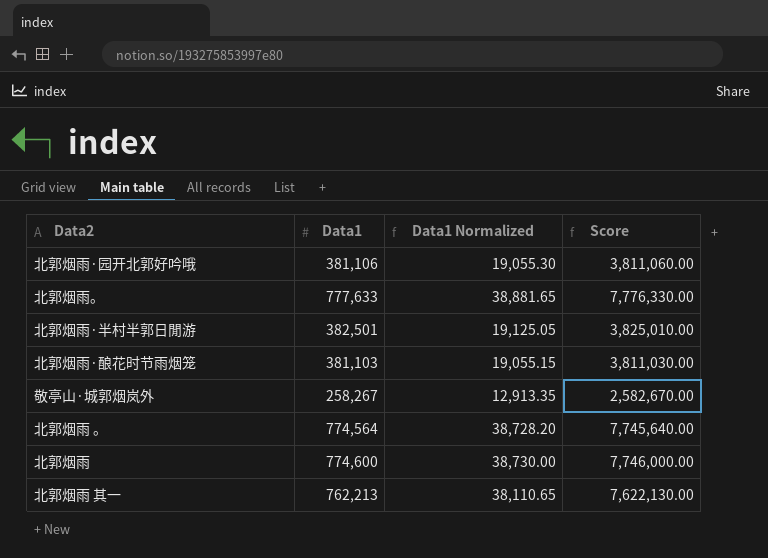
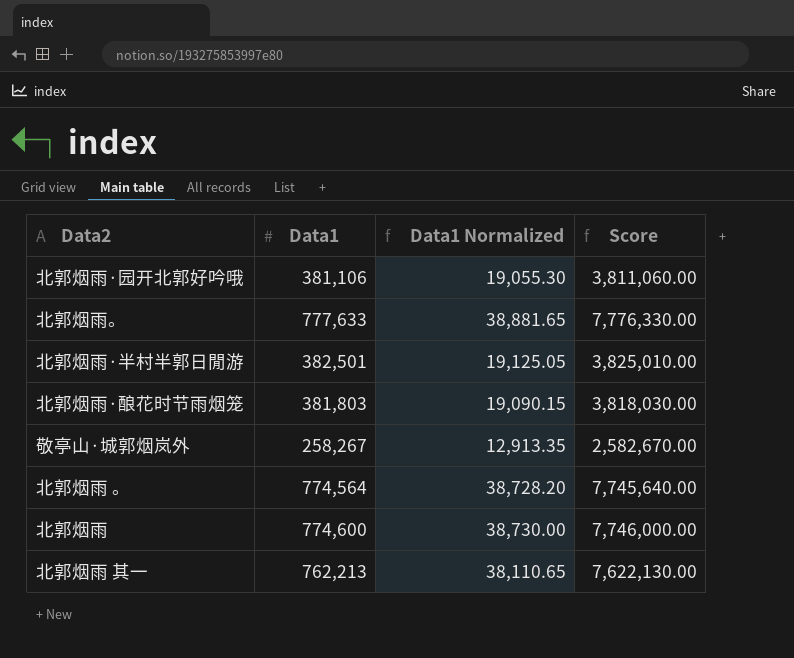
北郭烟雨·酿花时节雨烟笼 | Data1: 381,103 -> 381,803
北郭烟雨·酿花时节雨烟笼 | Data1 Normalized: 19,055.15 -> 19,090.15
北郭烟雨·酿花时节雨烟笼 | Score: 3,811,030.00 -> 3,818,030.00

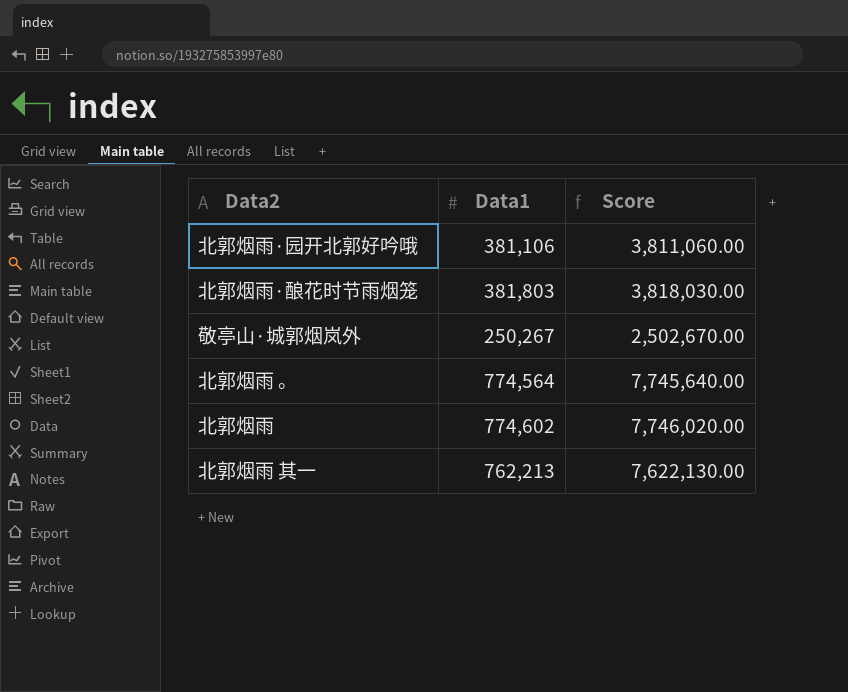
column Data1 Normalized | formula: [Data1] * 0.05 -> none
row 北郭烟雨。: 777,633 | 38,881.65 | 7,776,330.00 -> none
row 北郭烟雨·半村半郭日閒游: 382,501 | 19,125.05 | 3,825,010.00 -> none
敬亭山·城郭烟岚外 | Data1: 258,267 -> 250,267
敬亭山·城郭烟岚外 | Score: 2,582,670.00 -> 2,502,670.00
北郭烟雨 | Data1: 774,600 -> 774,602
北郭烟雨 | Score: 7,746,000.00 -> 7,746,020.00

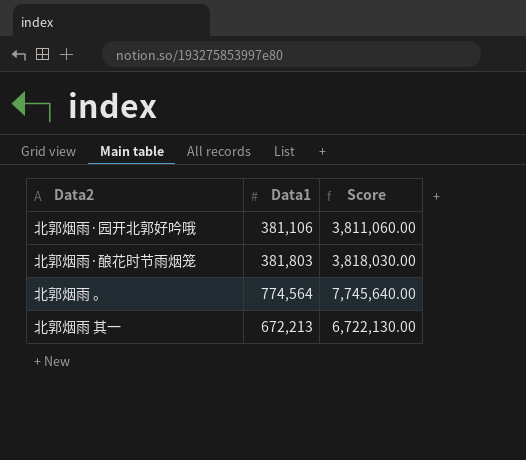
row 敬亭山·城郭烟岚外: 250,267 | 2,502,670.00 -> none
row 北郭烟雨: 774,602 | 7,746,020.00 -> none
北郭烟雨 其一 | Data1: 762,213 -> 672,213
北郭烟雨 其一 | Score: 7,622,130.00 -> 6,722,130.00

